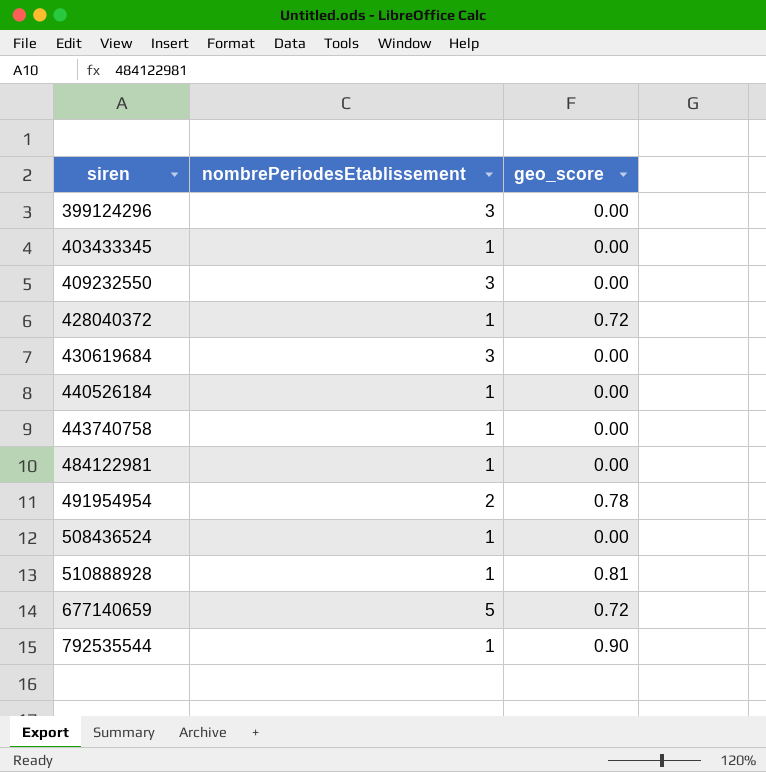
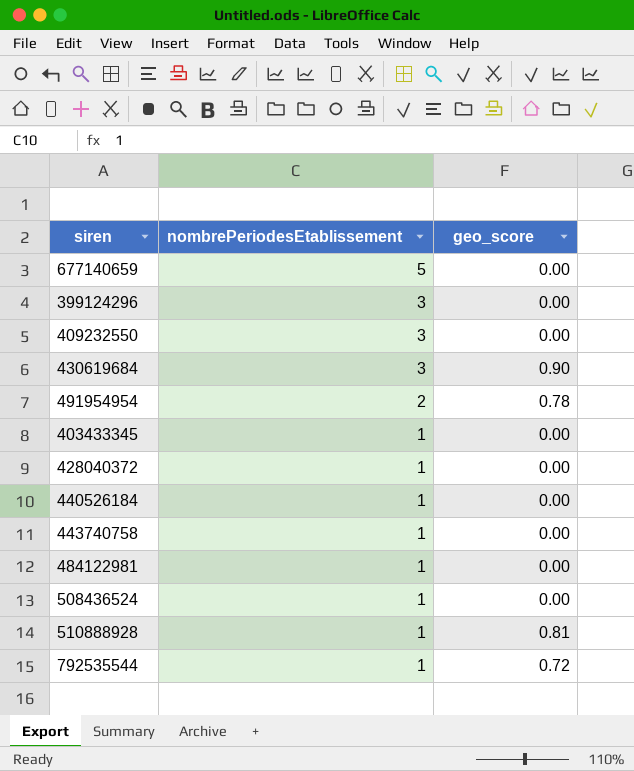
row order: siren ascending -> nombrePeriodesEtablissement descending
677140659 | geo_score: 0.72 -> 0.00
430619684 | geo_score: 0.00 -> 0.90
428040372 | geo_score: 0.72 -> 0.00
792535544 | geo_score: 0.90 -> 0.72

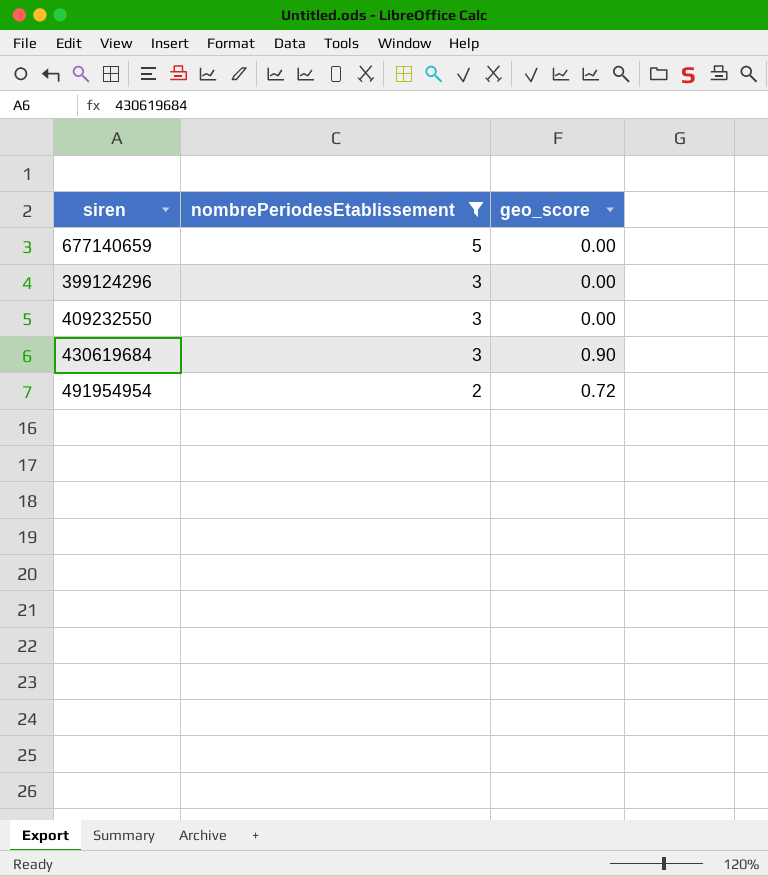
filter: none -> nombrePeriodesEtablissement != 1
491954954 | geo_score: 0.78 -> 0.72

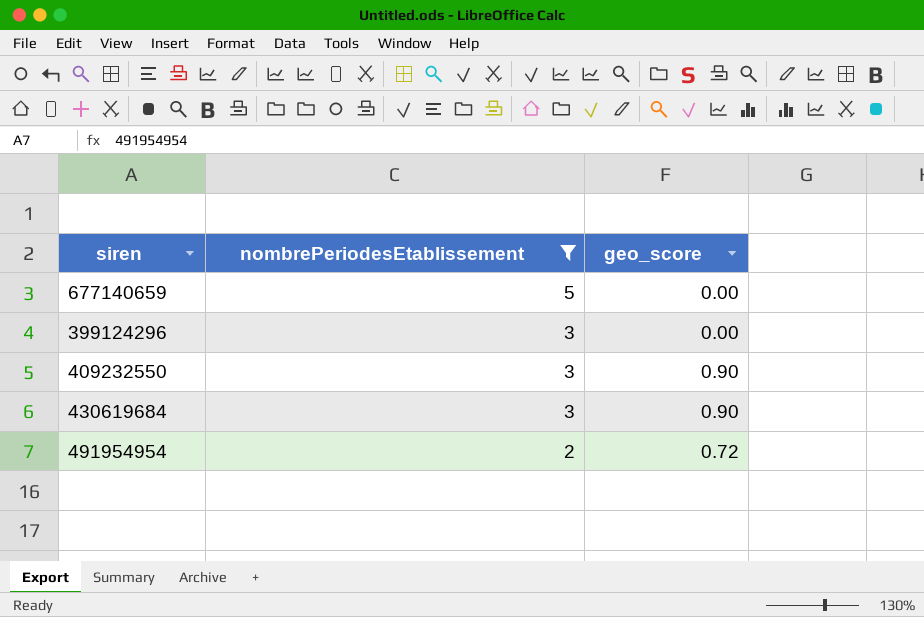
409232550 | geo_score: 0.00 -> 0.90

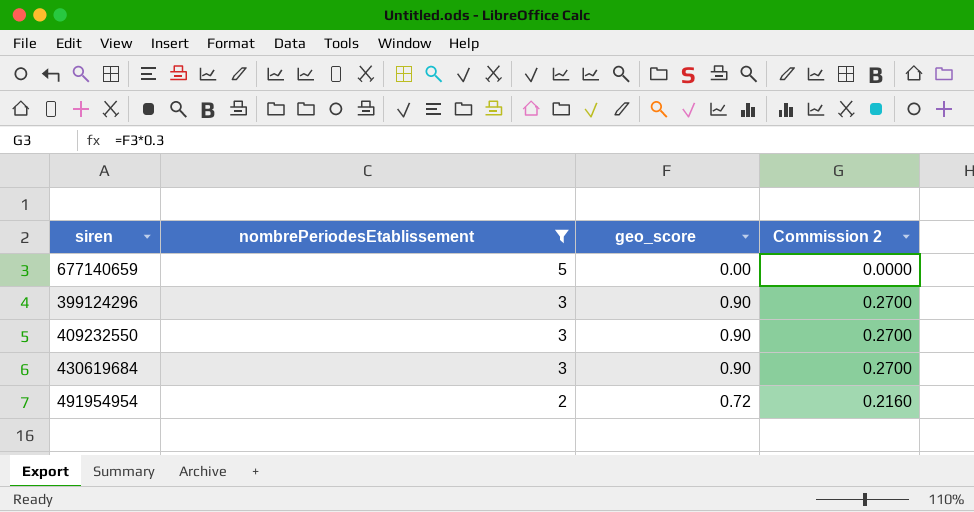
column Commission 2 | formula: none -> [geo_score] * 0.3
399124296 | geo_score: 0.00 -> 0.90

